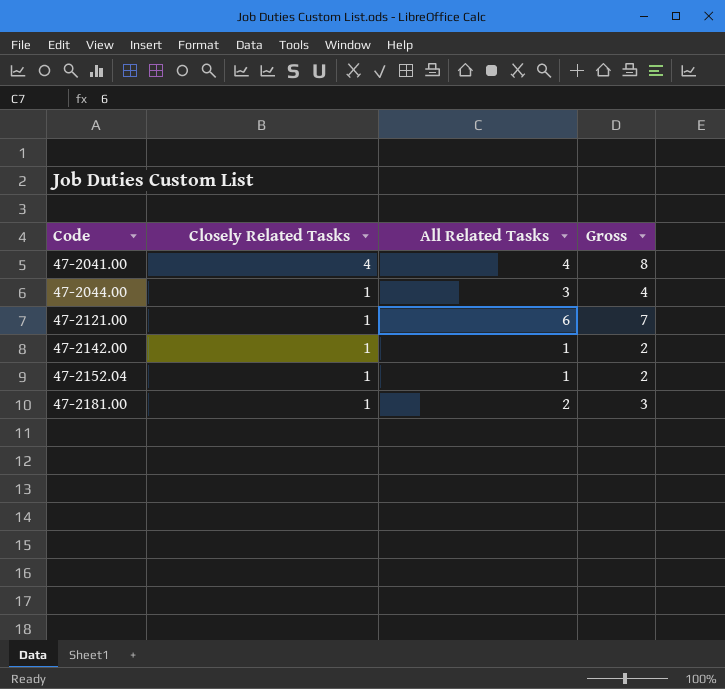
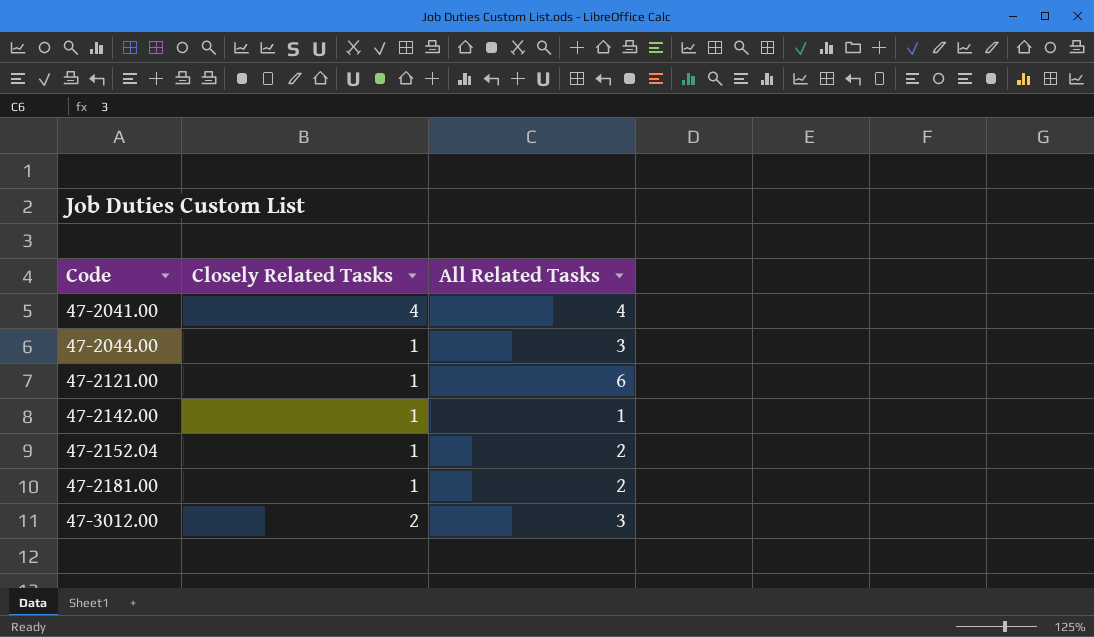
column Gross | formula: [Closely Related Tasks] + [All Related Tasks] -> none
47-2152.04 | All Related Tasks: 1 -> 2
row 47-3012.00: none -> 2 | 3

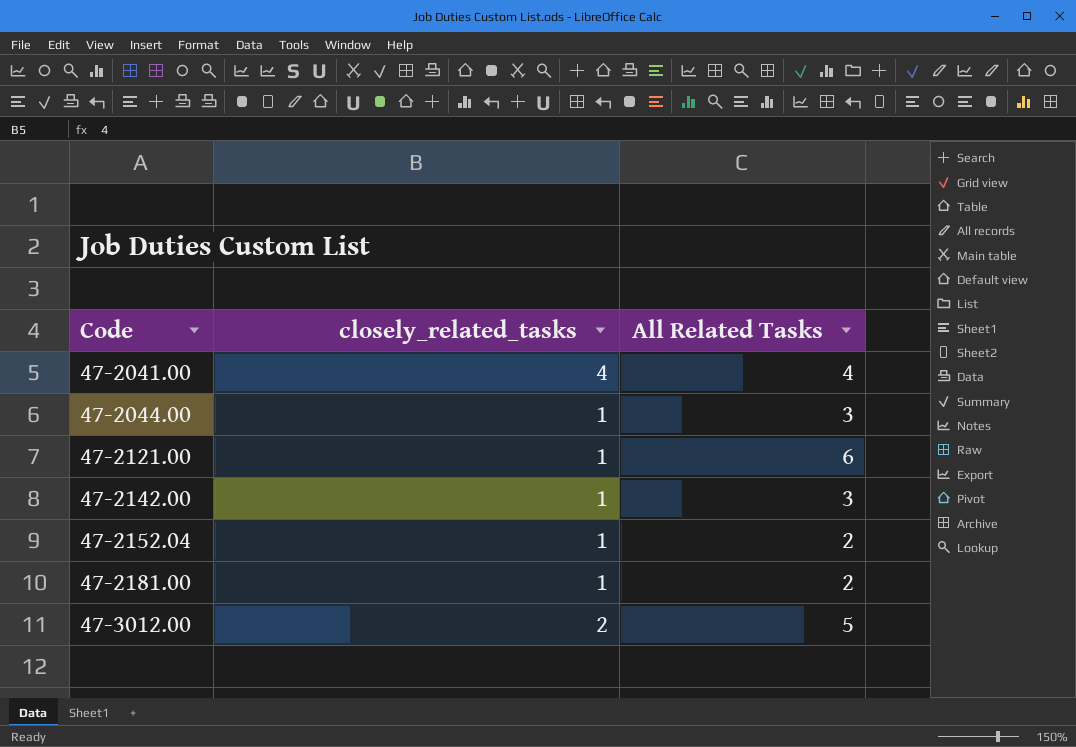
column name: Closely Related Tasks -> closely_related_tasks
47-2142.00 | All Related Tasks: 1 -> 3
47-3012.00 | All Related Tasks: 3 -> 5

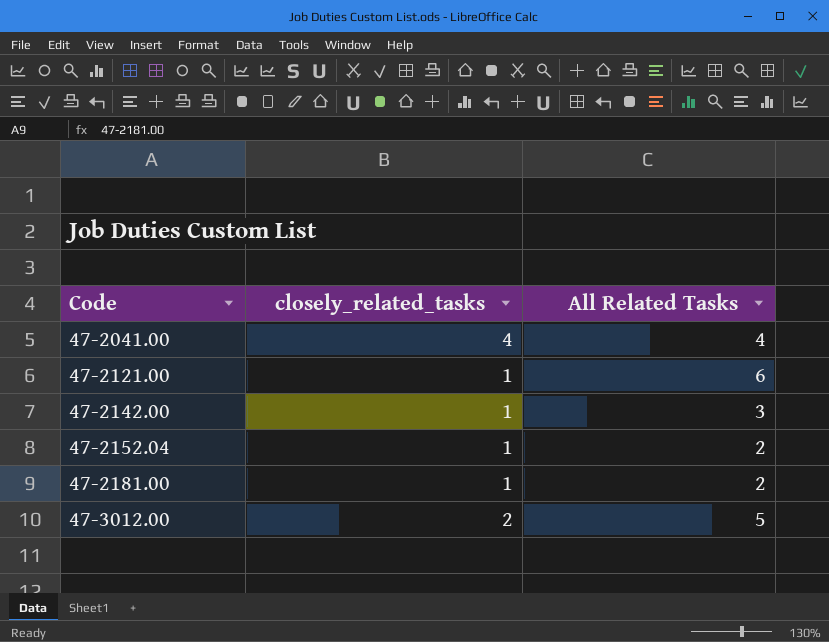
row 47-2044.00: 1 | 3 -> none

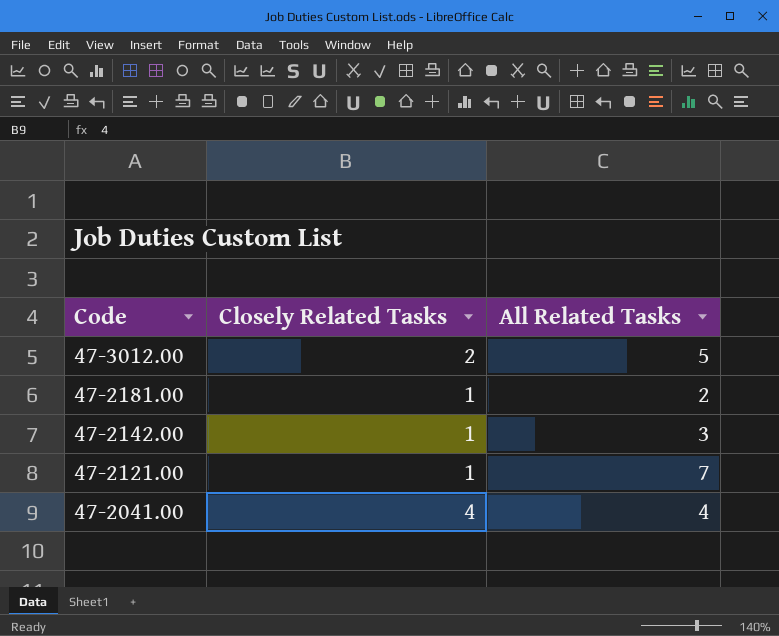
row order: Code ascending -> Code descending
column name: closely_related_tasks -> Closely Related Tasks
row 47-2152.04: 1 | 2 -> none
47-2121.00 | All Related Tasks: 6 -> 7

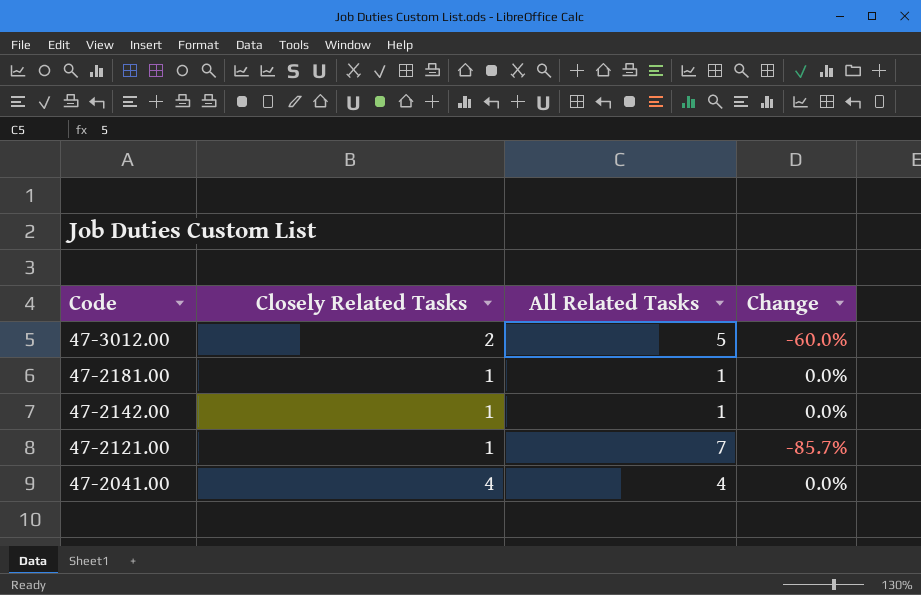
column Change | formula: none -> ([Closely Related Tasks] - [All Related Tasks]) / [All Related Tasks]
47-2181.00 | All Related Tasks: 2 -> 1
47-2142.00 | All Related Tasks: 3 -> 1

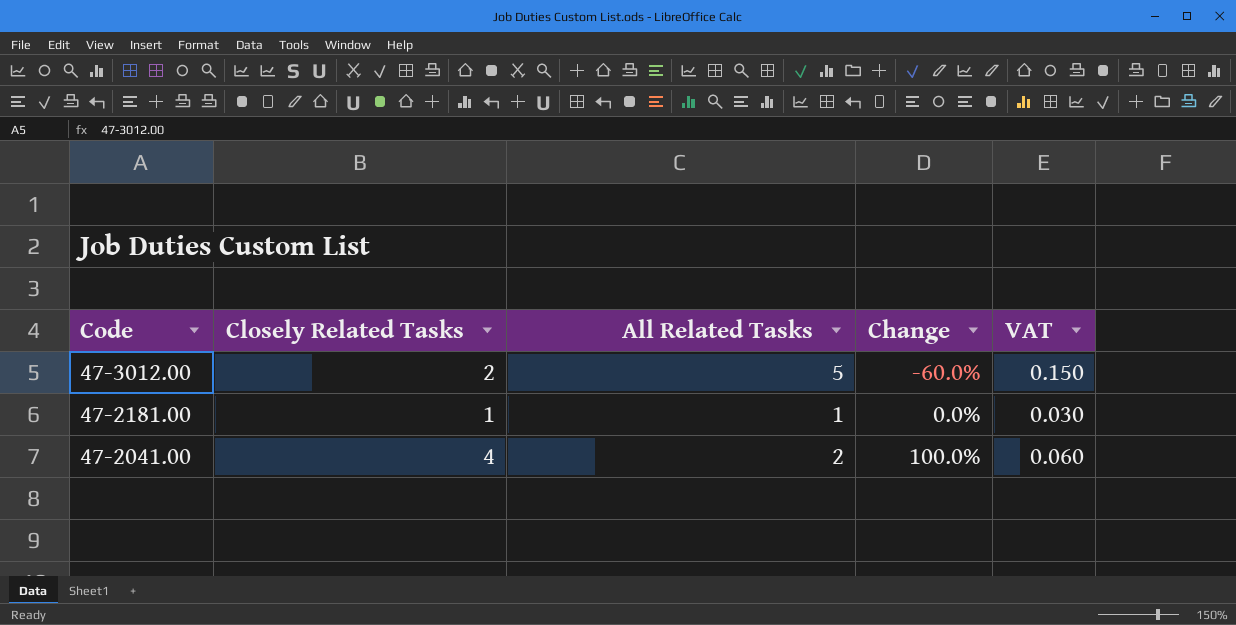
column VAT | formula: none -> [All Related Tasks] * 0.03
row 47-2142.00: 1 | 1 | 0.0% -> none
row 47-2121.00: 1 | 7 | -85.7% -> none
47-2041.00 | All Related Tasks: 4 -> 2
47-2041.00 | Change: 0.0% -> 100.0%

